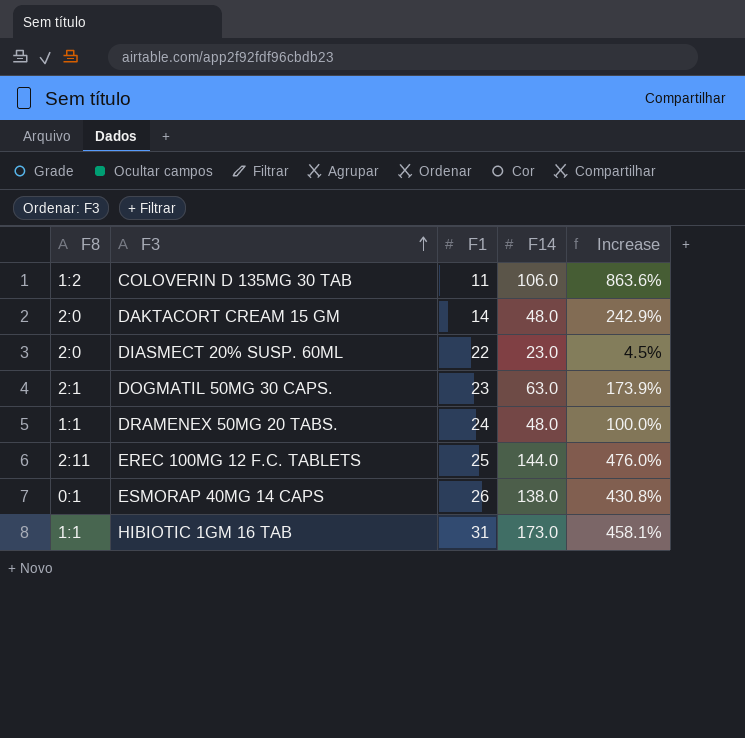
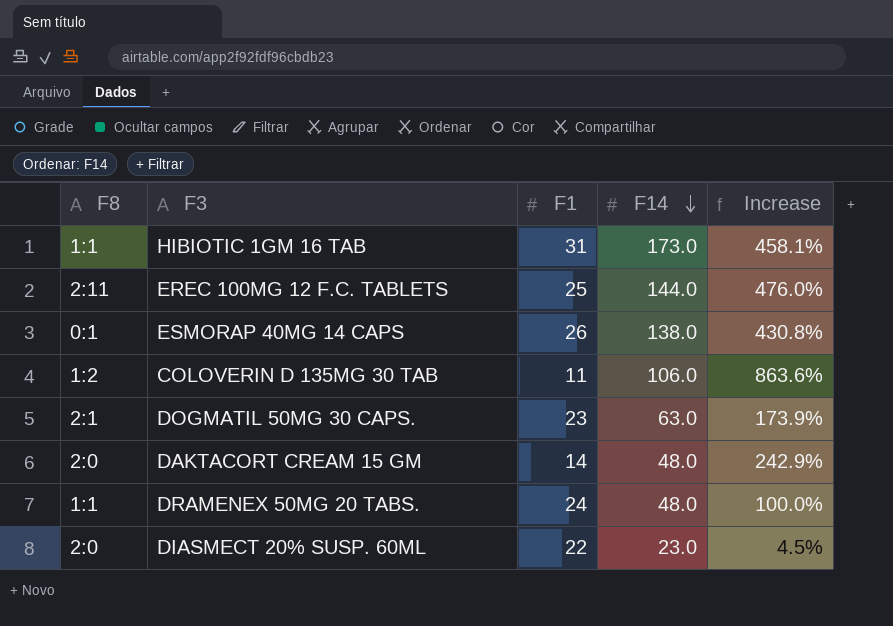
row order: F3 ascending -> F14 descending

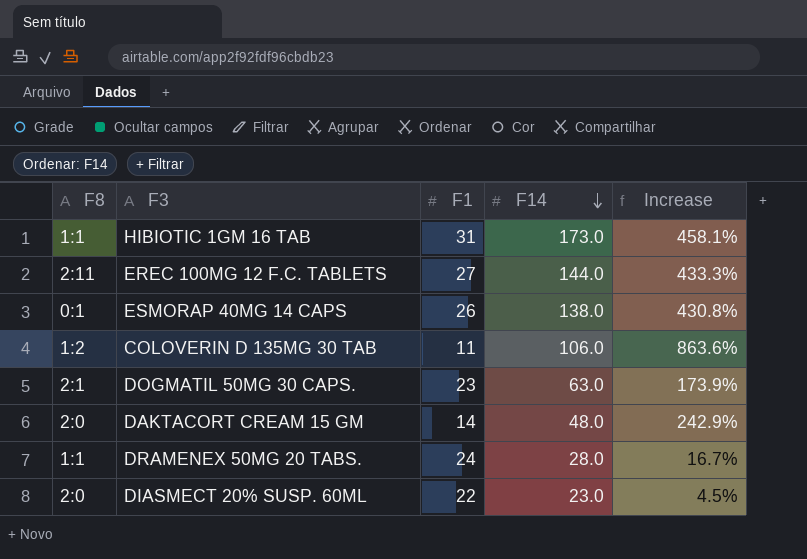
EREC 100MG 12 F.C. TABLETS | F1: 25 -> 27
EREC 100MG 12 F.C. TABLETS | Increase: 476.0% -> 433.3%
DRAMENEX 50MG 20 TABS. | F14: 48.0 -> 28.0
DRAMENEX 50MG 20 TABS. | Increase: 100.0% -> 16.7%

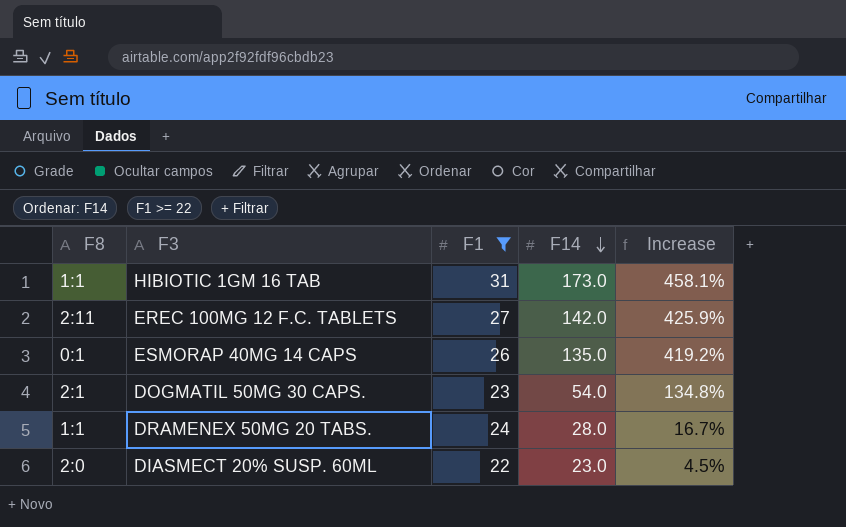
filter: none -> F1 >= 22
EREC 100MG 12 F.C. TABLETS | F14: 144.0 -> 142.0
EREC 100MG 12 F.C. TABLETS | Increase: 433.3% -> 425.9%
ESMORAP 40MG 14 CAPS | F14: 138.0 -> 135.0
ESMORAP 40MG 14 CAPS | Increase: 430.8% -> 419.2%
DOGMATIL 50MG 30 CAPS. | F14: 63.0 -> 54.0
DOGMATIL 50MG 30 CAPS. | Increase: 173.9% -> 134.8%

